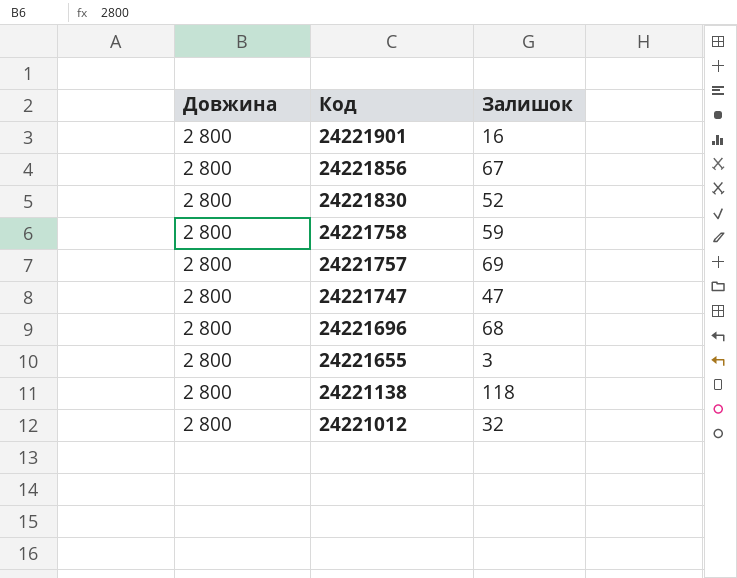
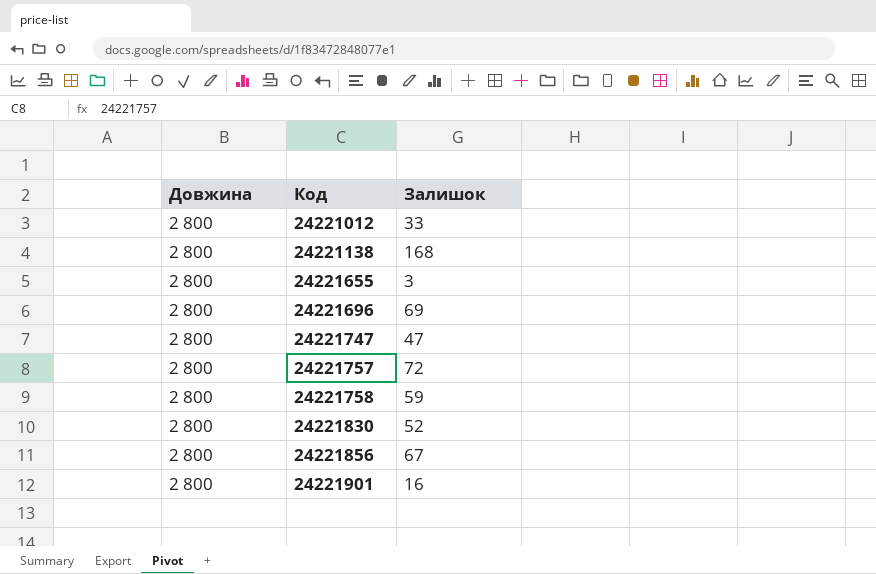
row order: Код descending -> Код ascending
24221012 | Залишок: 32 -> 33
24221138 | Залишок: 118 -> 168
24221696 | Залишок: 68 -> 69
24221757 | Залишок: 69 -> 72

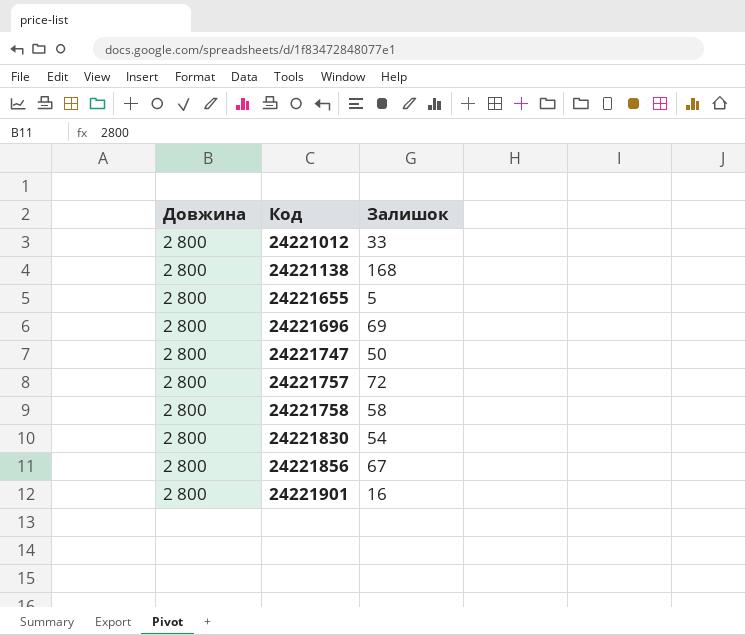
24221655 | Залишок: 3 -> 5
24221747 | Залишок: 47 -> 50
24221758 | Залишок: 59 -> 58
24221830 | Залишок: 52 -> 54

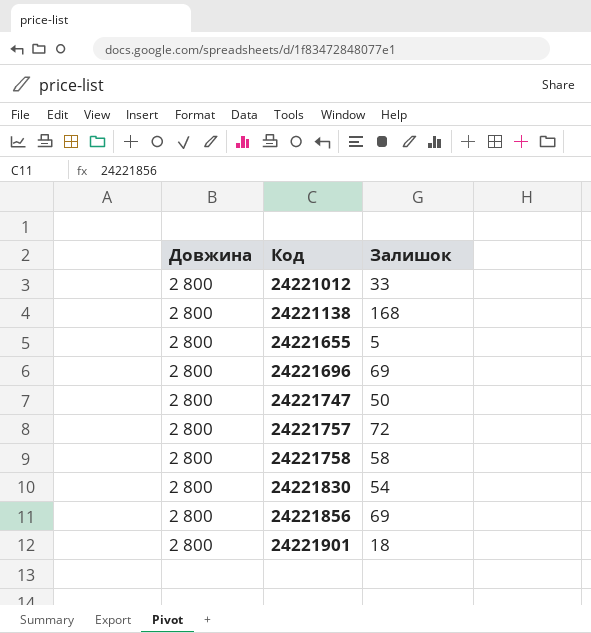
24221856 | Залишок: 67 -> 69
24221901 | Залишок: 16 -> 18

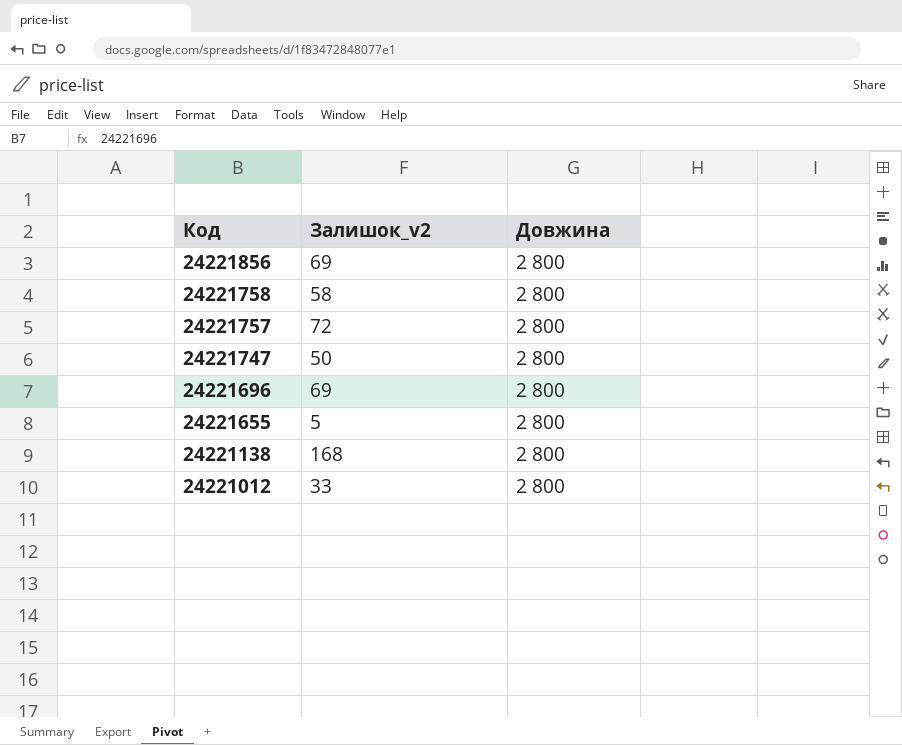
row order: Код ascending -> Код descending
column name: Залишок -> Залишок_v2
column Довжина | position: 1 -> 3
row 24221830: 2 800 | 54 -> none
row 24221901: 2 800 | 18 -> none

